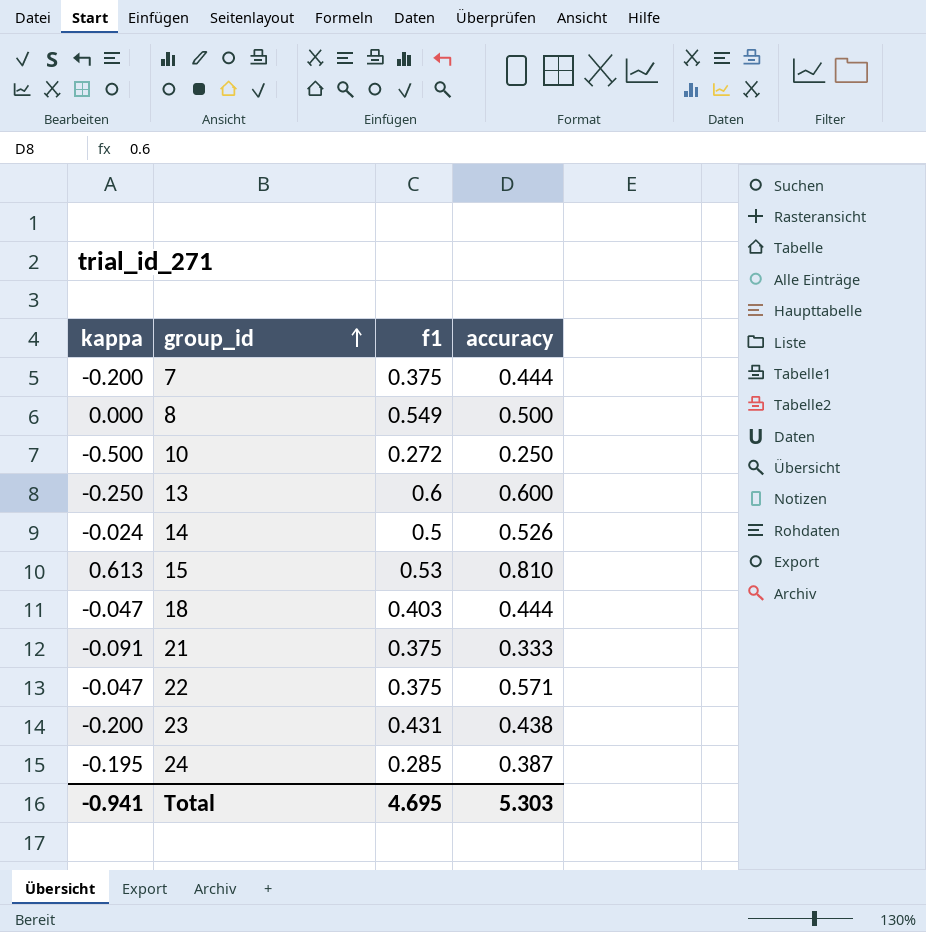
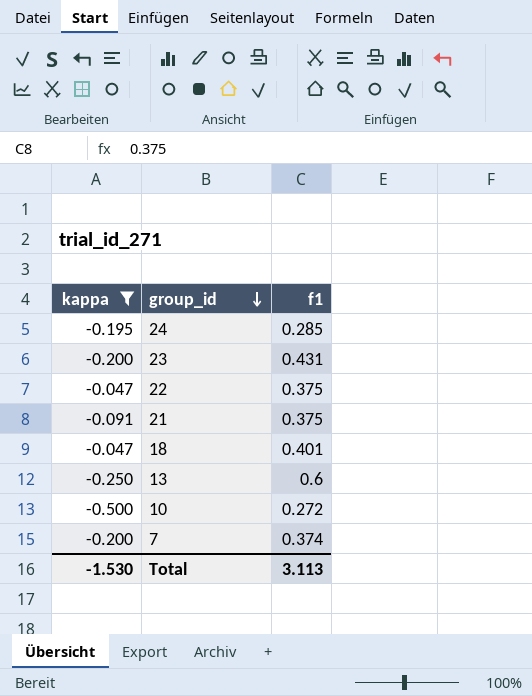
filter: none -> kappa <= -0.047
row order: group_id ascending -> group_id descending
column accuracy | position: 4 -> none
18 | f1: 0.403 -> 0.401
7 | f1: 0.375 -> 0.374
Total | kappa: -0.941 -> -1.530
Total | f1: 4.695 -> 3.113

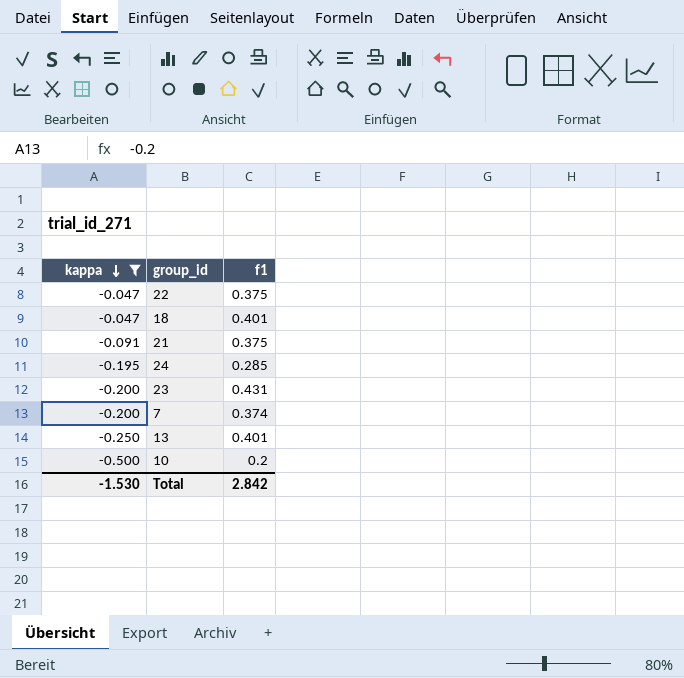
row order: group_id descending -> kappa descending
13 | f1: 0.6 -> 0.401
10 | f1: 0.272 -> 0.2
Total | f1: 3.113 -> 2.842

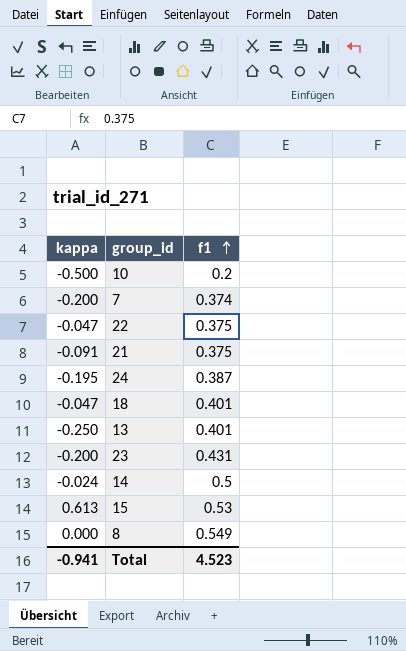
filter: kappa <= -0.047 -> none
row order: kappa descending -> f1 ascending
24 | f1: 0.285 -> 0.387
Total | kappa: -1.530 -> -0.941
Total | f1: 2.842 -> 4.523

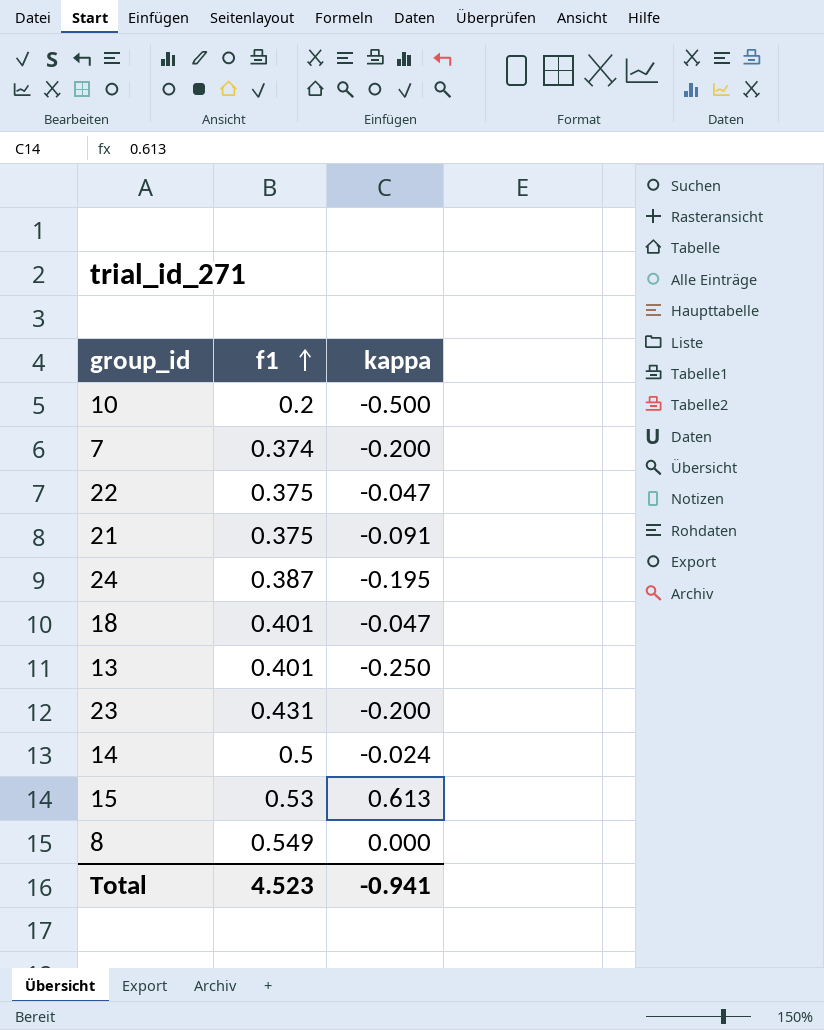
column kappa | position: 1 -> 3

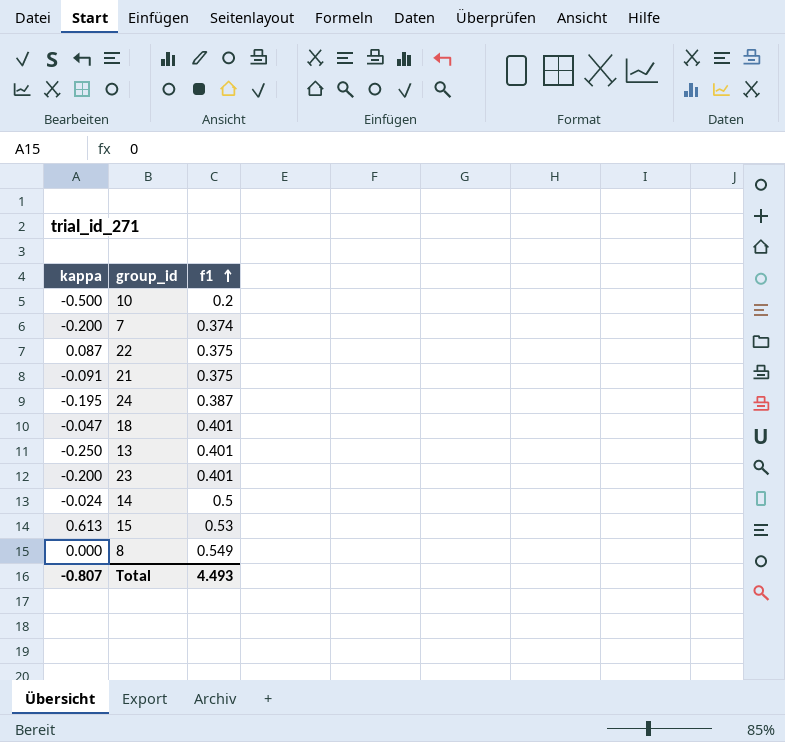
column kappa | position: 3 -> 1
22 | kappa: -0.047 -> 0.087
23 | f1: 0.431 -> 0.401
Total | kappa: -0.941 -> -0.807
Total | f1: 4.523 -> 4.493

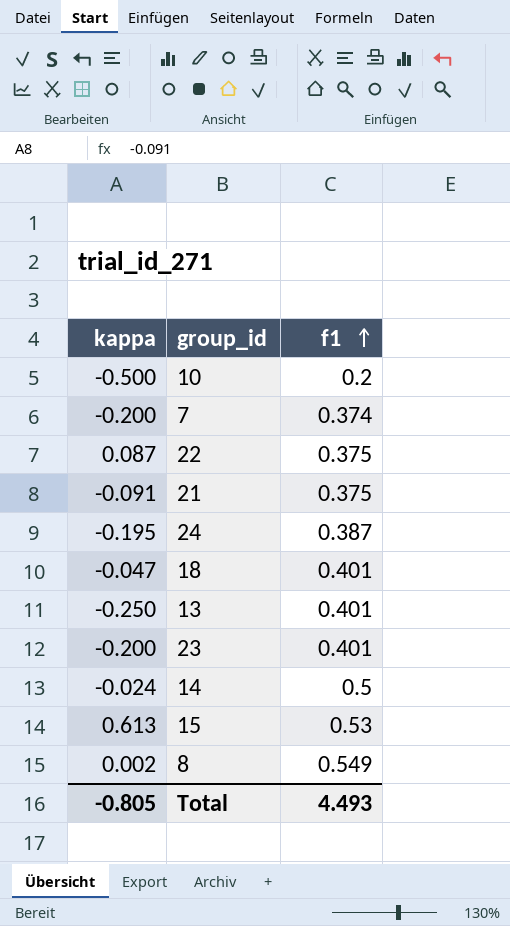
8 | kappa: 0.000 -> 0.002
Total | kappa: -0.807 -> -0.805

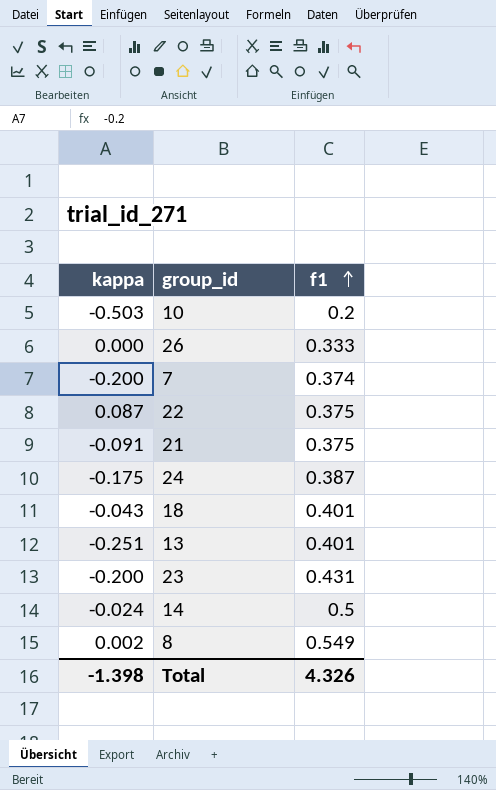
row 15: 0.613 | 0.53 -> none
10 | kappa: -0.500 -> -0.503
row 26: none -> 0.000 | 0.333
24 | kappa: -0.195 -> -0.175
18 | kappa: -0.047 -> -0.043
13 | kappa: -0.250 -> -0.251
23 | f1: 0.401 -> 0.431
Total | kappa: -0.805 -> -1.398
Total | f1: 4.493 -> 4.326

